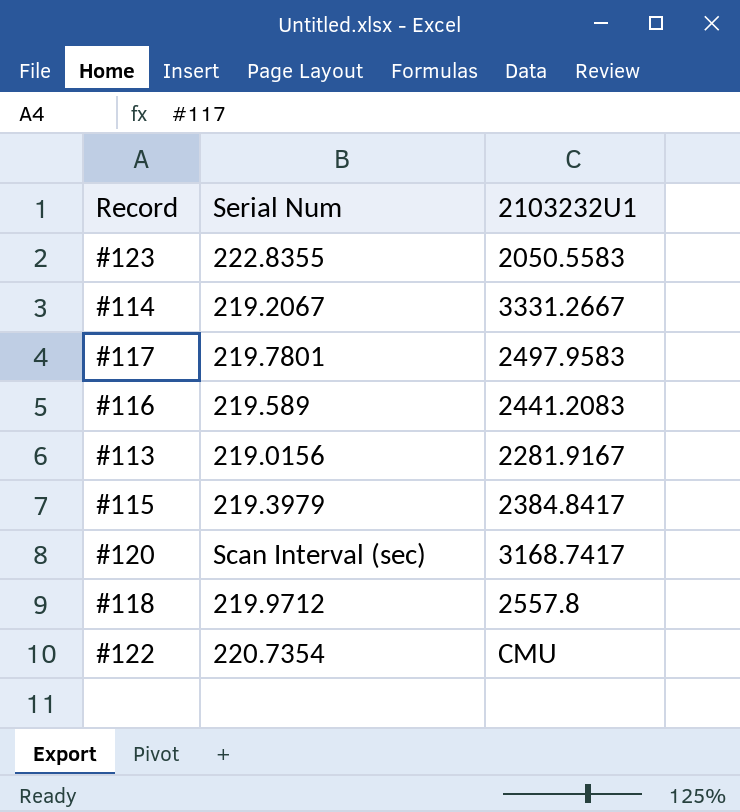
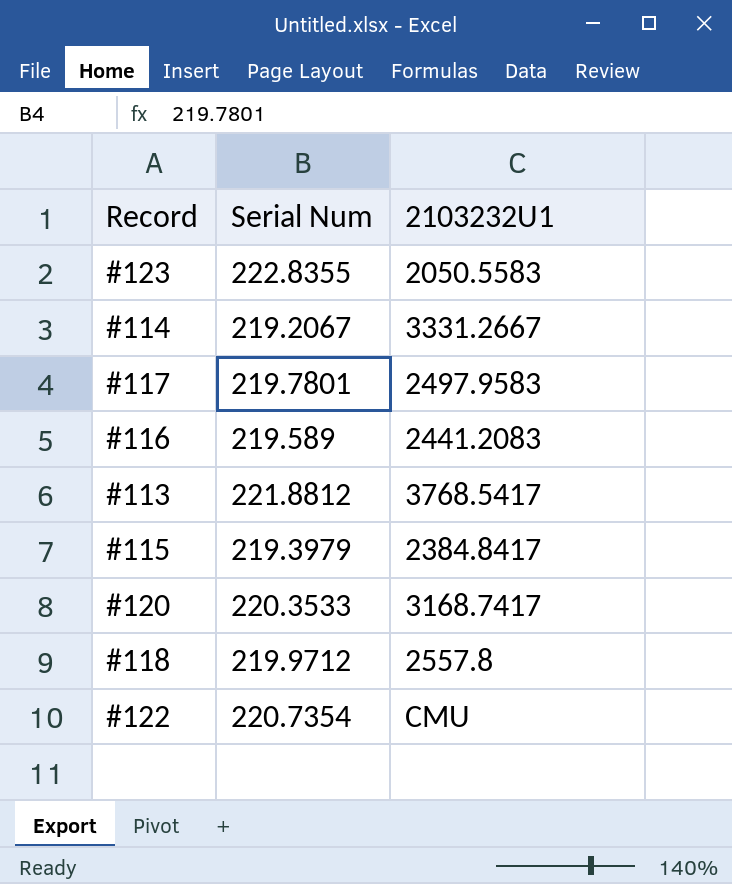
#113 | Serial Num: 219.0156 -> 221.8812
#113 | 2103232U1: 2281.9167 -> 3768.5417
#120 | Serial Num: Scan Interval (sec) -> 220.3533

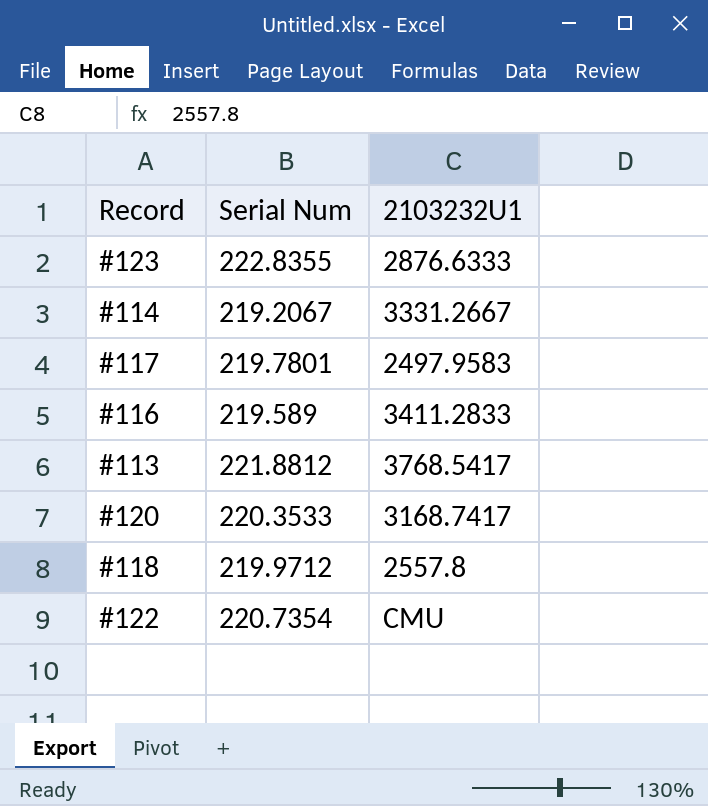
row #115: 219.3979 | 2384.8417 -> none
#123 | 2103232U1: 2050.5583 -> 2876.6333
#116 | 2103232U1: 2441.2083 -> 3411.2833

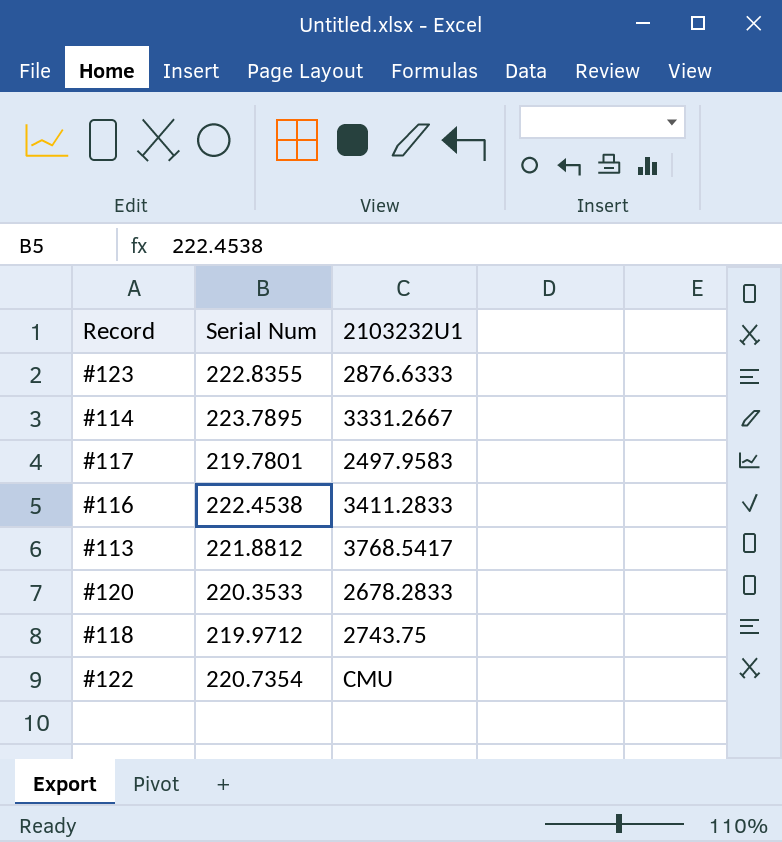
#114 | Serial Num: 219.2067 -> 223.7895
#116 | Serial Num: 219.589 -> 222.4538
#120 | 2103232U1: 3168.7417 -> 2678.2833
#118 | 2103232U1: 2557.8 -> 2743.75

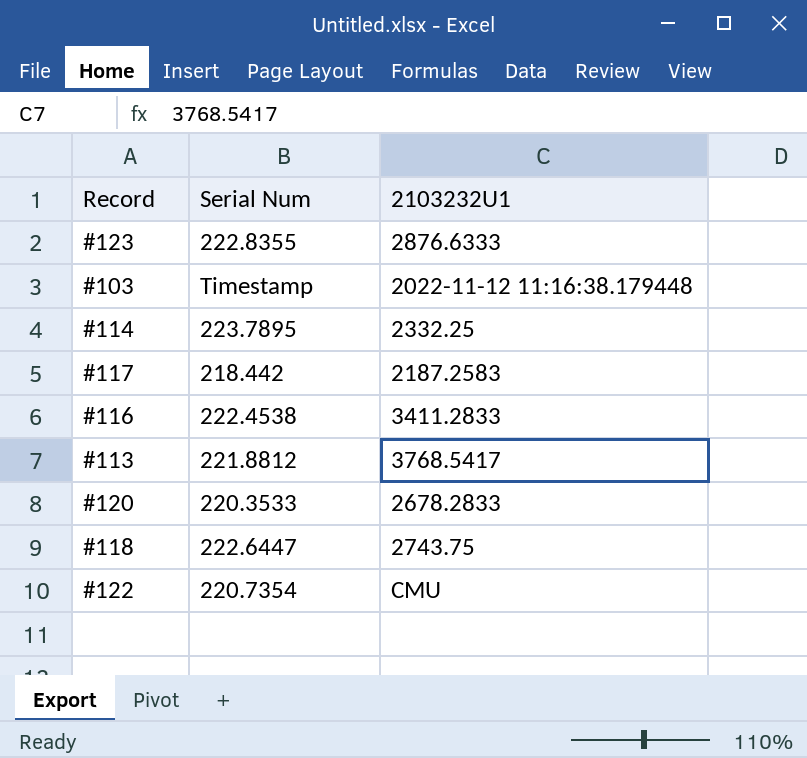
row #103: none -> Timestamp | 2022-11-12 11:16:38.179448
#114 | 2103232U1: 3331.2667 -> 2332.25
#117 | Serial Num: 219.7801 -> 218.442
#117 | 2103232U1: 2497.9583 -> 2187.2583
#118 | Serial Num: 219.9712 -> 222.6447

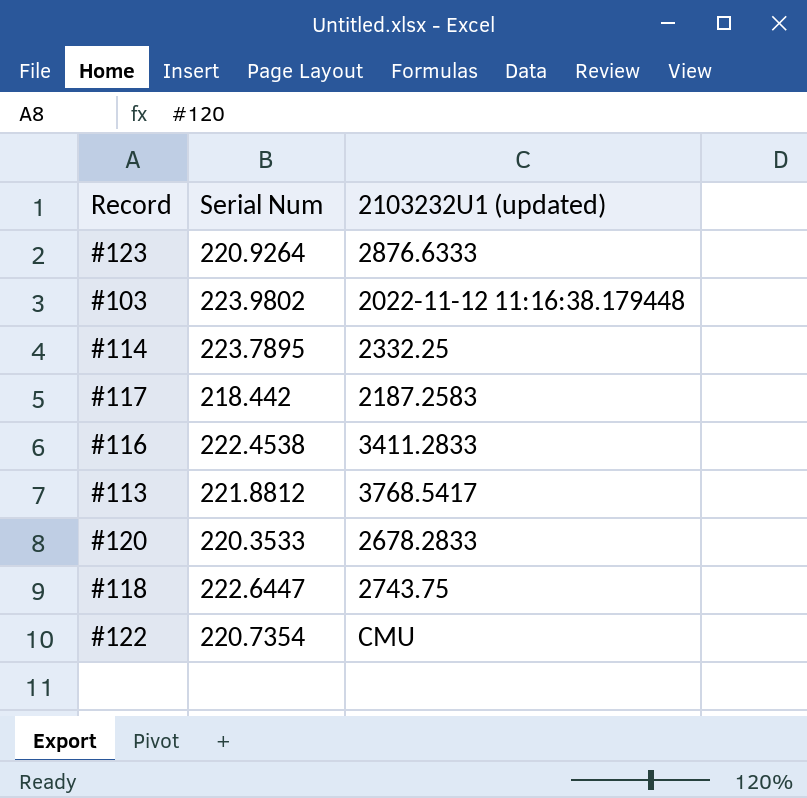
column name: 2103232U1 -> 2103232U1 (updated)
#123 | Serial Num: 222.8355 -> 220.9264
#103 | Serial Num: Timestamp -> 223.9802

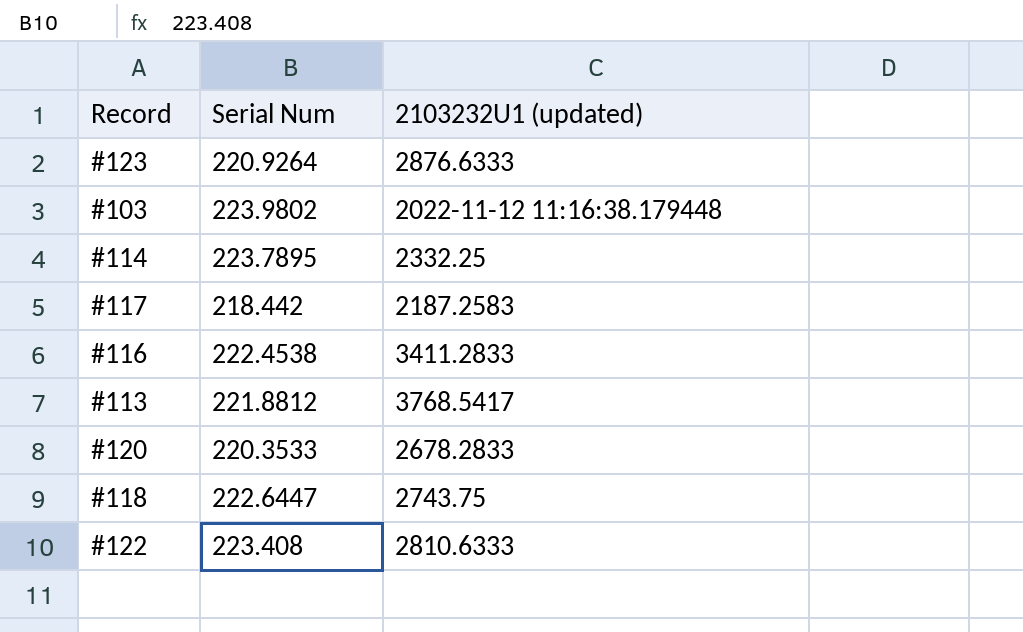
#122 | Serial Num: 220.7354 -> 223.408
#122 | 2103232U1 (updated): CMU -> 2810.6333

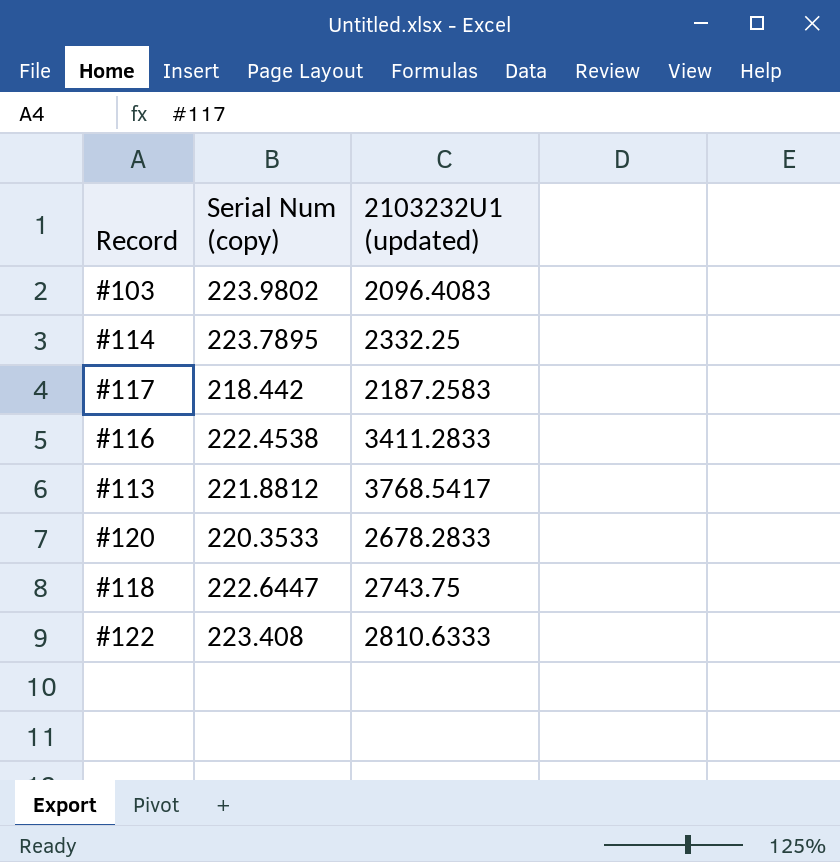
column name: Serial Num -> Serial Num (copy)
row #123: 220.9264 | 2876.6333 -> none
#103 | 2103232U1 (updated): 2022-11-12 11:16:38.179448 -> 2096.4083

